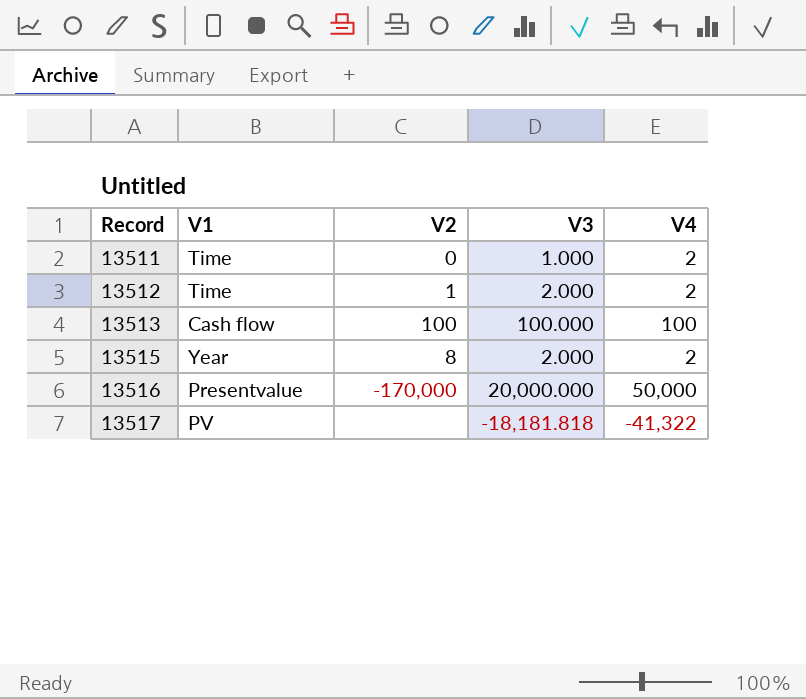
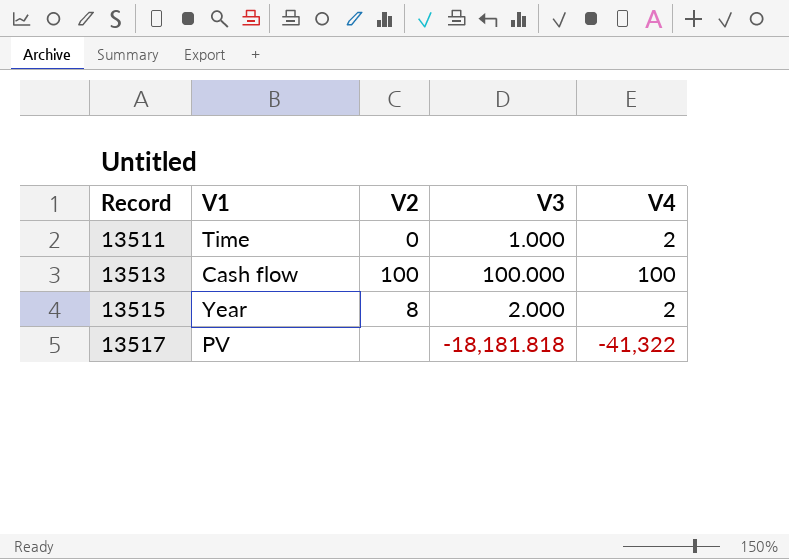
row 13512: Time | 1 | 2.000 | 2 -> none
row 13516: Presentvalue | -170,000 | 20,000.000 | 50,000 -> none

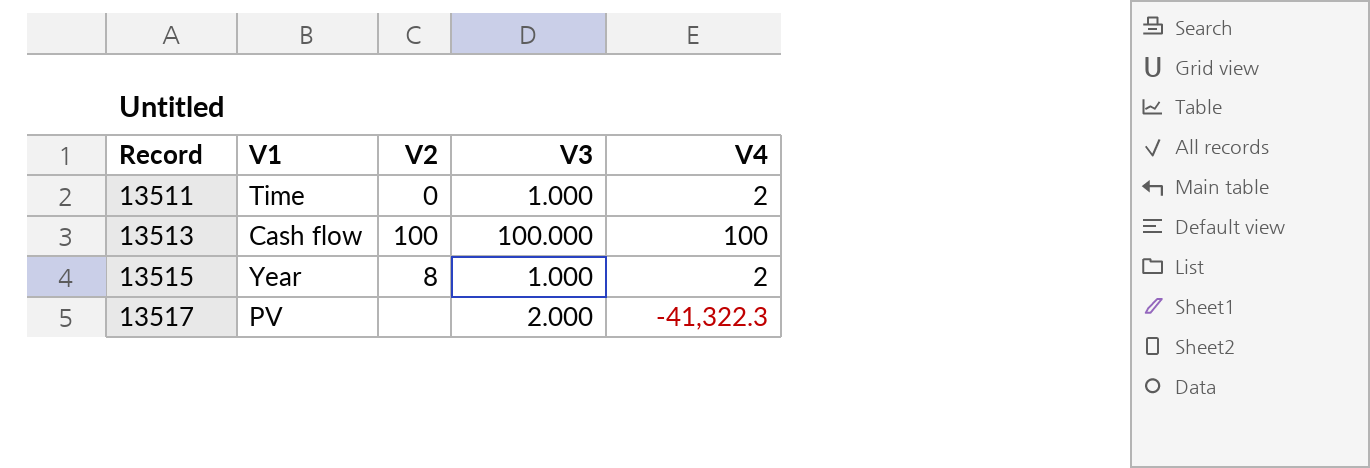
13515 | V3: 2.000 -> 1.000
13517 | V3: -18,181.818 -> 2.000
13517 | V4: -41,322 -> -41,322.3

